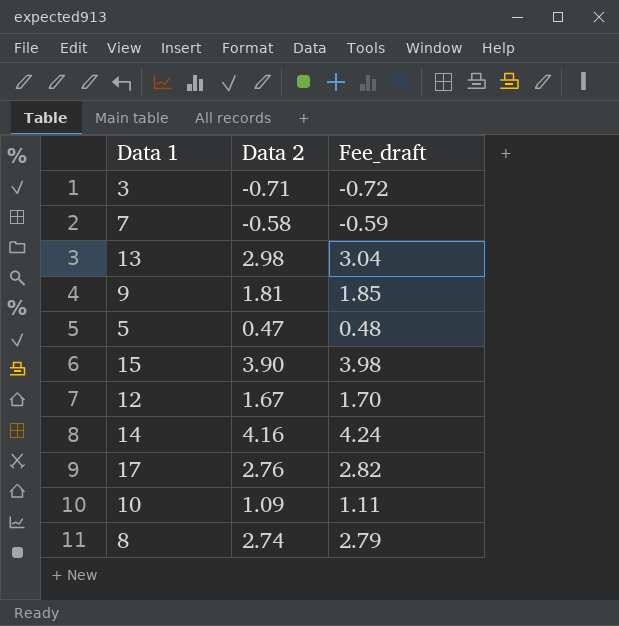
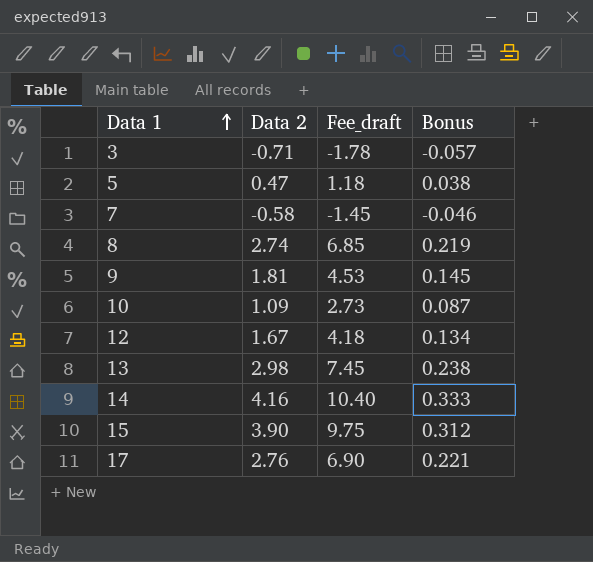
row order: none -> Data 1 ascending
column Fee_draft | formula: [Data 2] * 1.02 -> [Data 2] * 2.5
column Bonus | formula: none -> [Data 2] * 0.08

